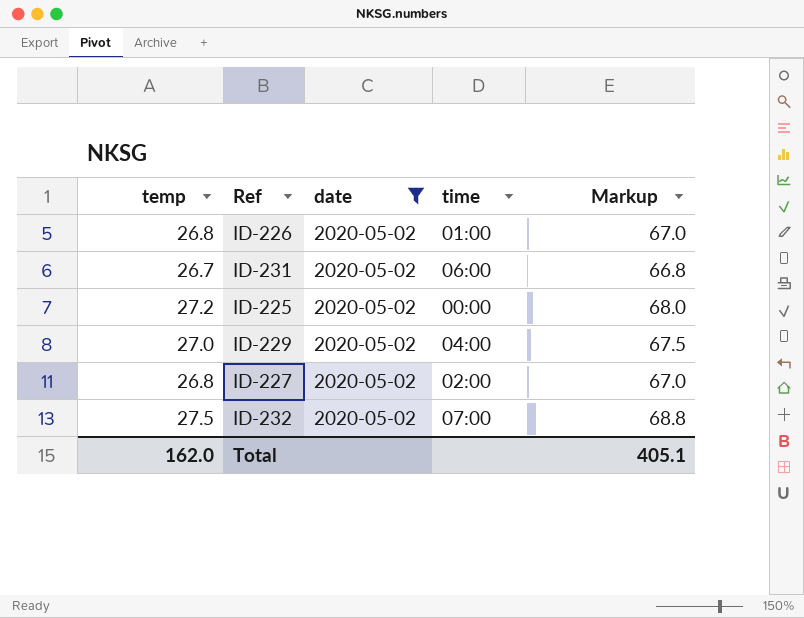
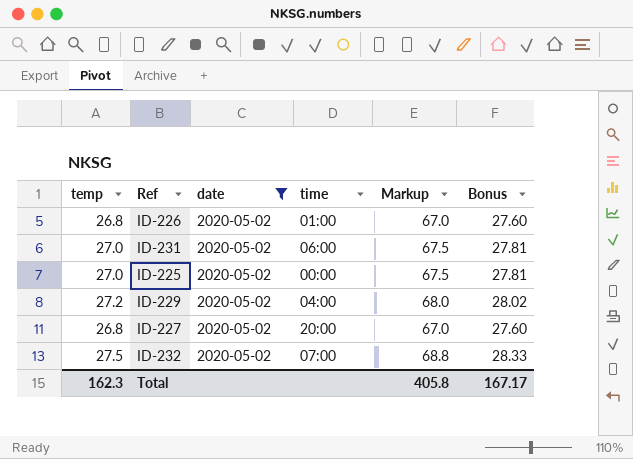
column Bonus | formula: none -> [temp] * 1.03
ID-231 | temp: 26.7 -> 27.0
ID-231 | Markup: 66.8 -> 67.5
ID-225 | temp: 27.2 -> 27.0
ID-225 | Markup: 68.0 -> 67.5
ID-229 | temp: 27.0 -> 27.2
ID-229 | Markup: 67.5 -> 68.0
ID-227 | time: 02:00 -> 20:00
Total | temp: 162.0 -> 162.3
Total | Markup: 405.1 -> 405.8

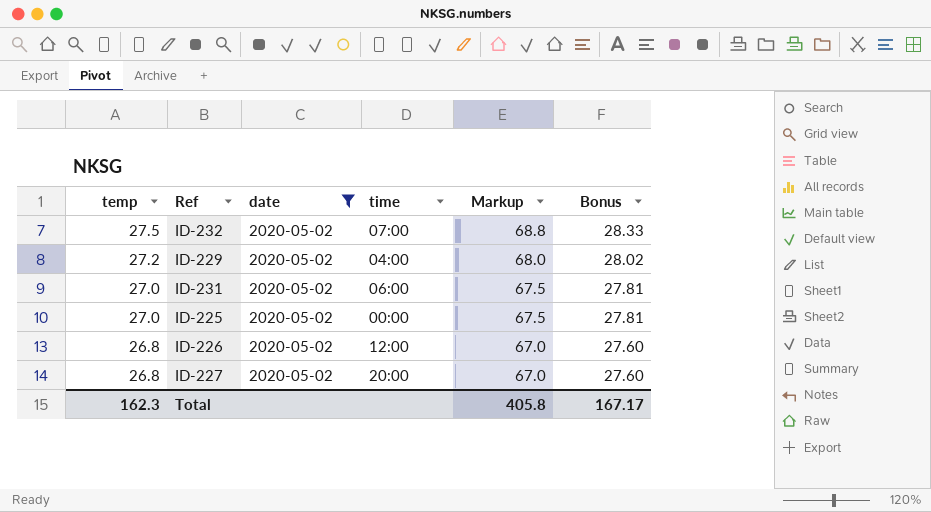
row order: none -> temp descending
ID-226 | time: 01:00 -> 12:00

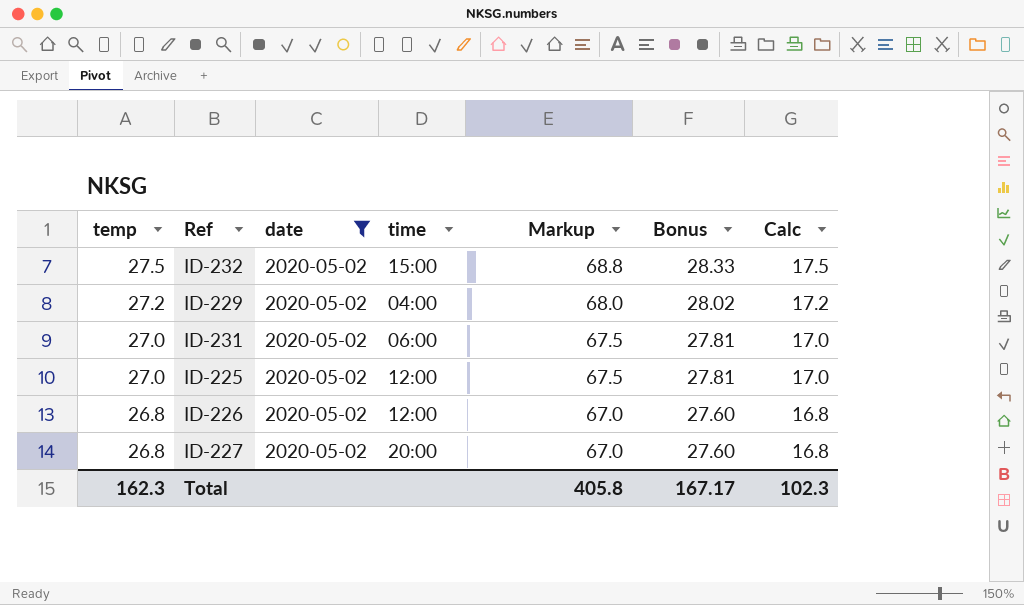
column Calc | formula: none -> [temp] - 10
ID-232 | time: 07:00 -> 15:00
ID-225 | time: 00:00 -> 12:00

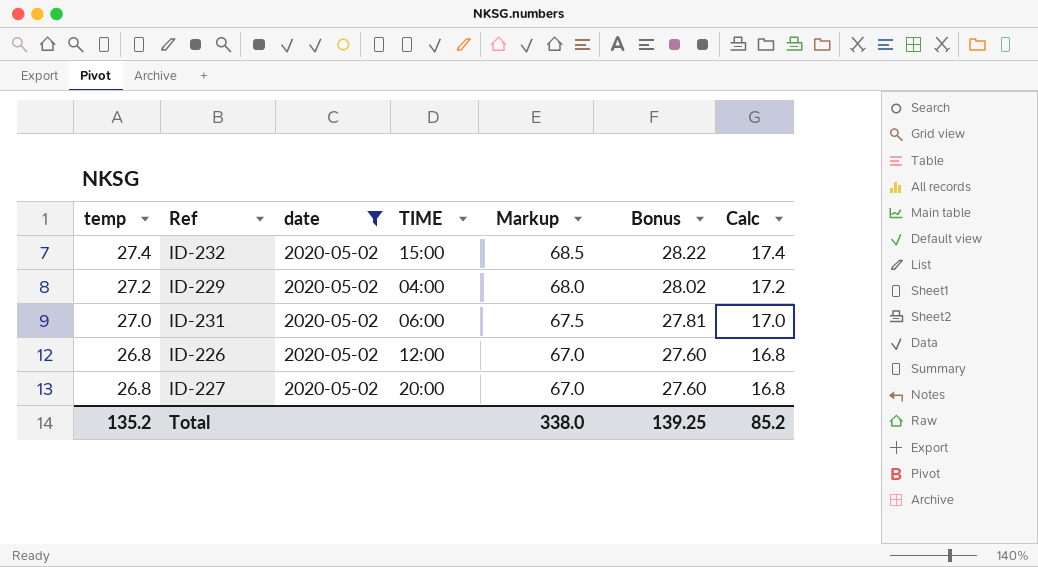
column name: time -> TIME
row ID-225: 27.0 | 2020-05-02 | 12:00 | 67.5 | 27.81 | 17.0 -> none
ID-232 | temp: 27.5 -> 27.4
ID-232 | Markup: 68.8 -> 68.5
ID-232 | Bonus: 28.33 -> 28.22
ID-232 | Calc: 17.5 -> 17.4
Total | temp: 162.3 -> 135.2
Total | Markup: 405.8 -> 338.0
Total | Bonus: 167.17 -> 139.25
Total | Calc: 102.3 -> 85.2

